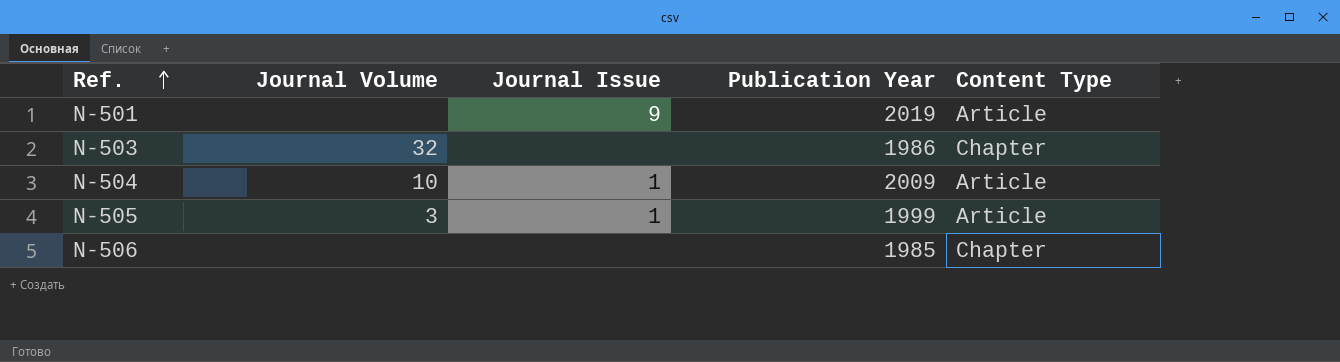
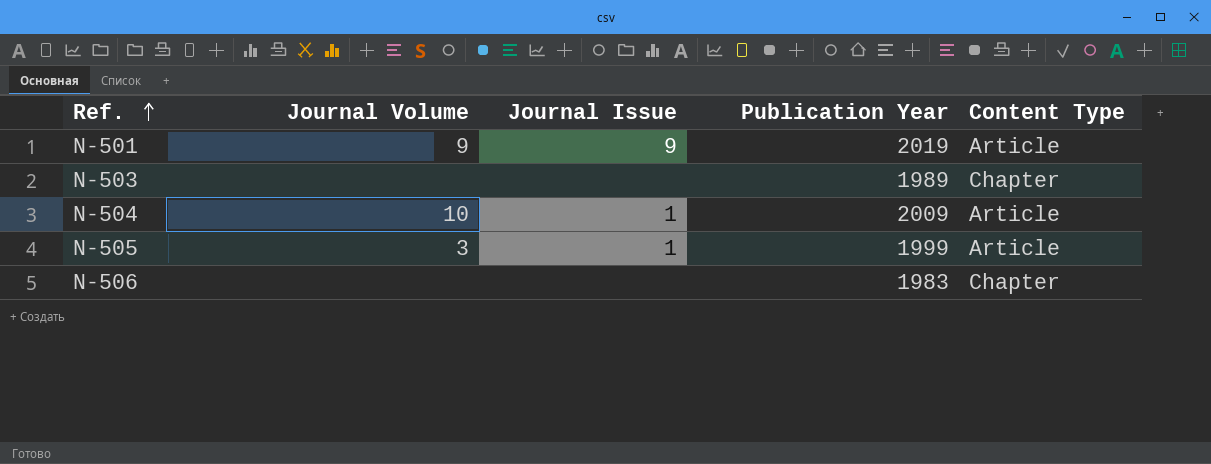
N-501 | Journal Volume: none -> 9
N-503 | Journal Volume: 32 -> none
N-503 | Publication Year: 1986 -> 1989
N-506 | Publication Year: 1985 -> 1983

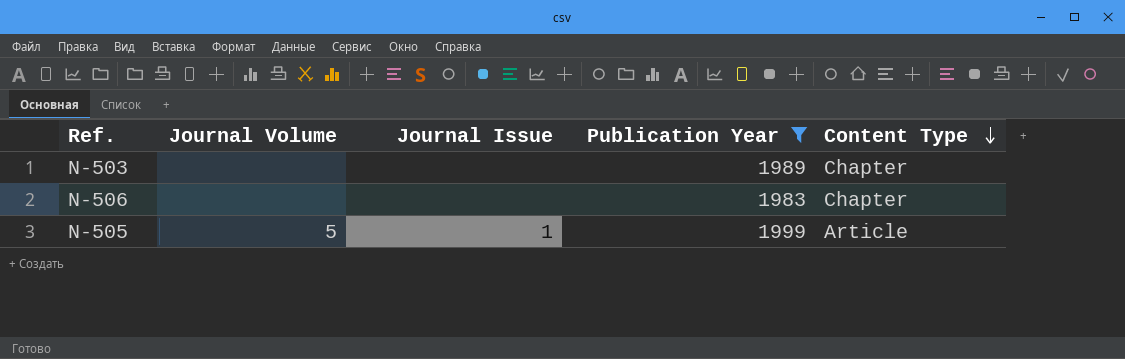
filter: none -> Publication Year <= 1999
row order: Ref. ascending -> Content Type descending
N-505 | Journal Volume: 3 -> 5

